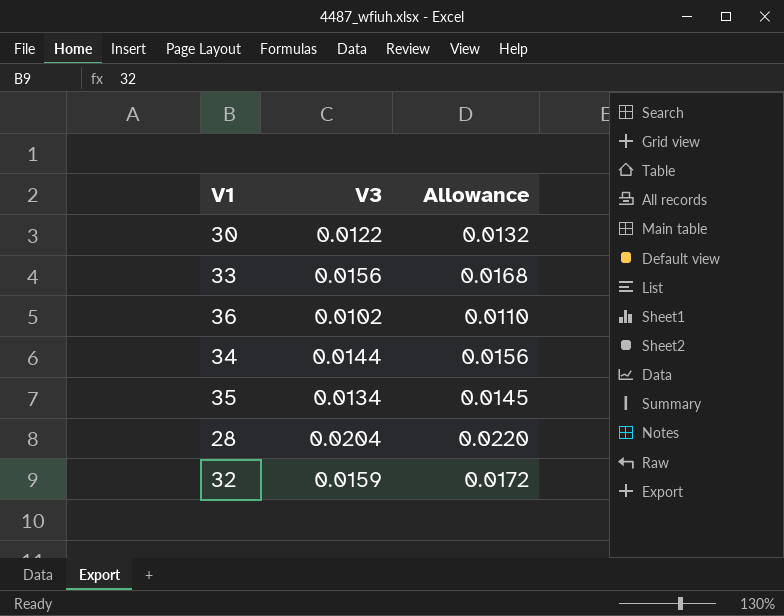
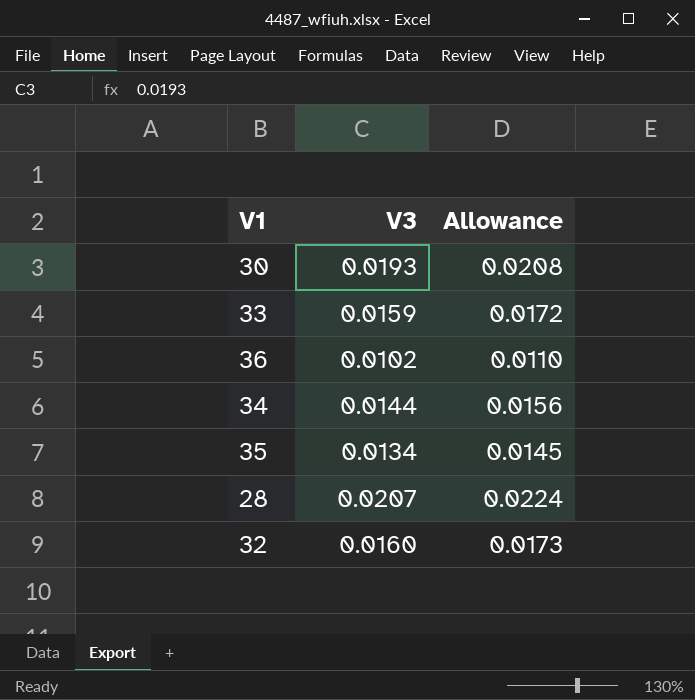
30 | V3: 0.0122 -> 0.0193
30 | Allowance: 0.0132 -> 0.0208
33 | V3: 0.0156 -> 0.0159
33 | Allowance: 0.0168 -> 0.0172
28 | V3: 0.0204 -> 0.0207
28 | Allowance: 0.0220 -> 0.0224
32 | V3: 0.0159 -> 0.0160
32 | Allowance: 0.0172 -> 0.0173

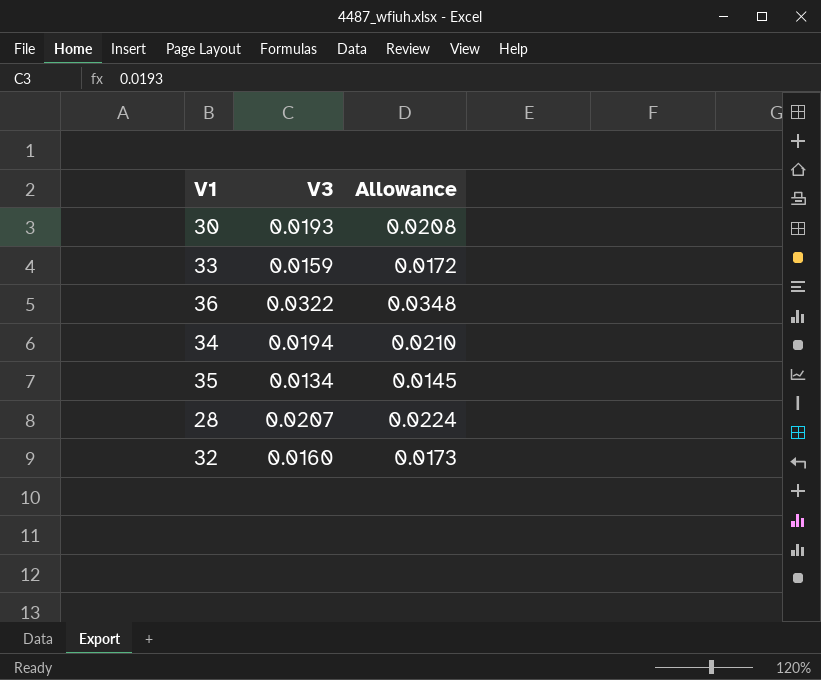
36 | V3: 0.0102 -> 0.0322
36 | Allowance: 0.0110 -> 0.0348
34 | V3: 0.0144 -> 0.0194
34 | Allowance: 0.0156 -> 0.0210

